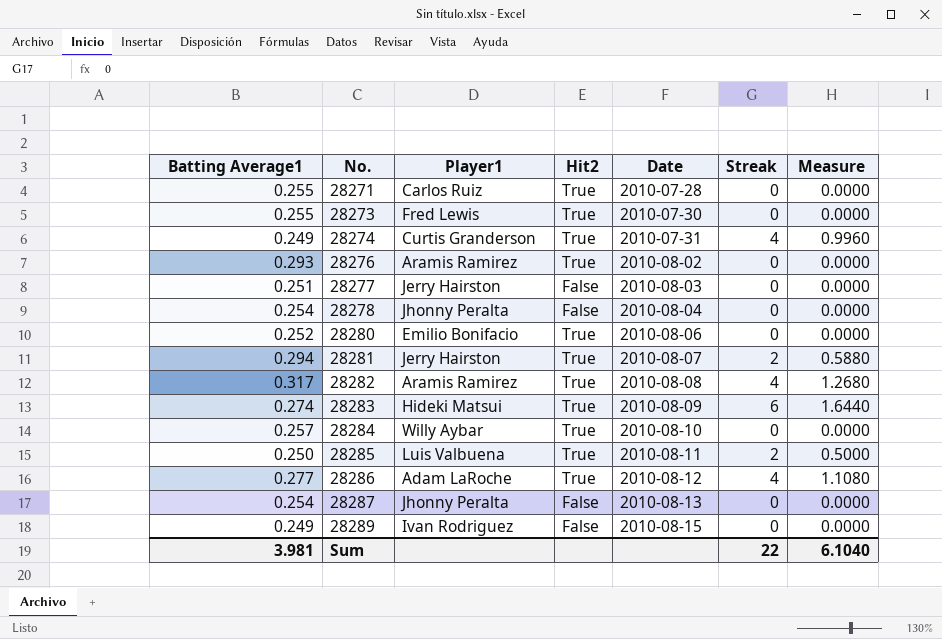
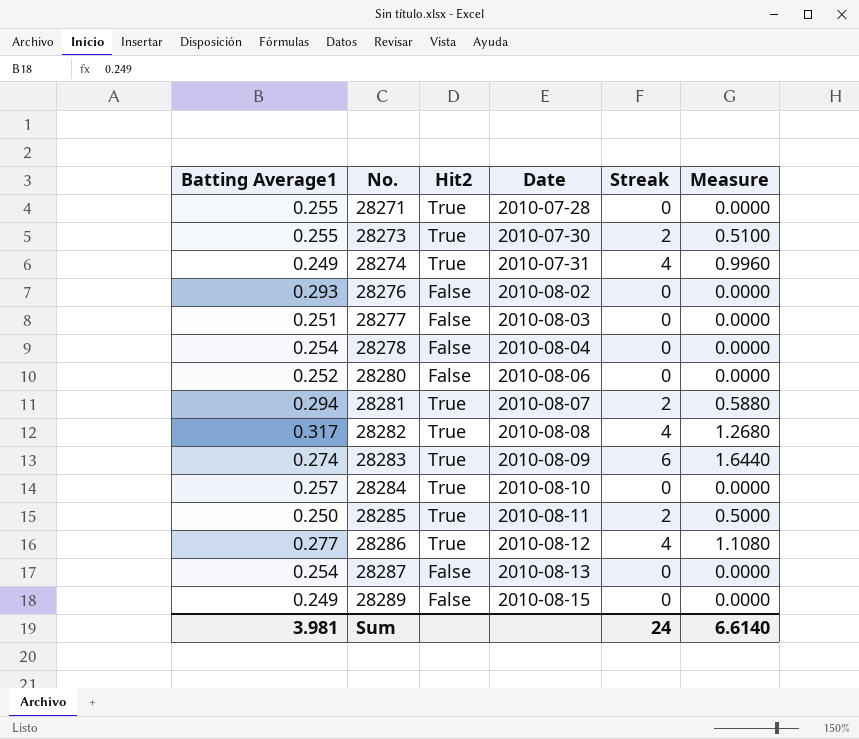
column Player1 | position: 3 -> none
28273 | Streak: 0 -> 2
28273 | Measure: 0.0000 -> 0.5100
28276 | Hit2: True -> False
28280 | Hit2: True -> False
Sum | Streak: 22 -> 24
Sum | Measure: 6.1040 -> 6.6140

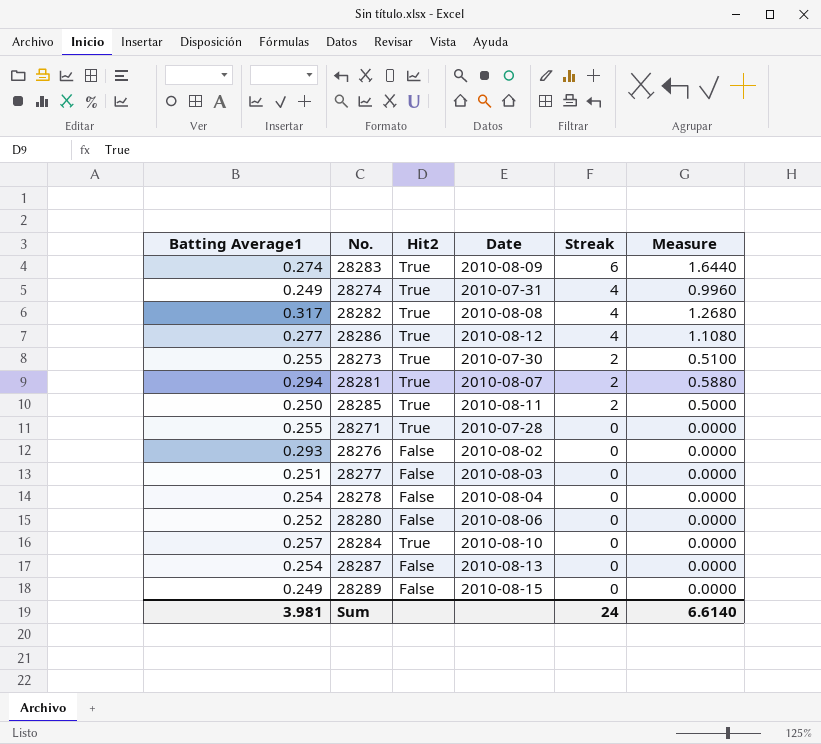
row order: No. ascending -> Streak descending

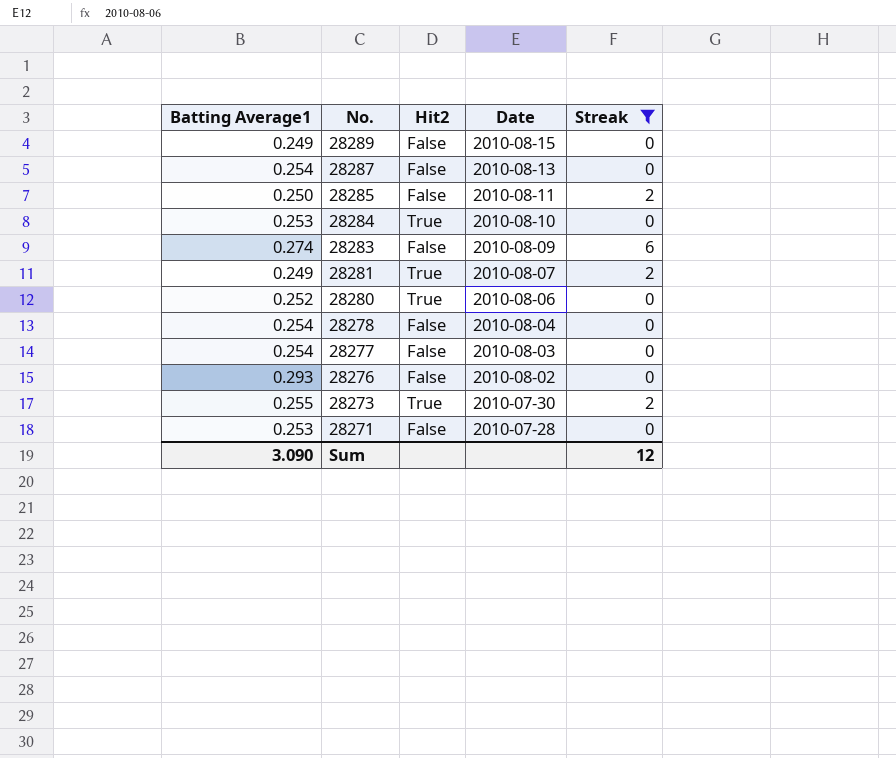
filter: none -> Streak != 4
row order: Streak descending -> No. descending
column Measure | formula: [Batting Average1] * [Streak] -> none
28285 | Hit2: True -> False
28284 | Batting Average1: 0.257 -> 0.253
28283 | Hit2: True -> False
28281 | Batting Average1: 0.294 -> 0.249
28280 | Hit2: False -> True
28277 | Batting Average1: 0.251 -> 0.254
28271 | Batting Average1: 0.255 -> 0.253
28271 | Hit2: True -> False
Sum | Batting Average1: 3.981 -> 3.090
Sum | Streak: 24 -> 12

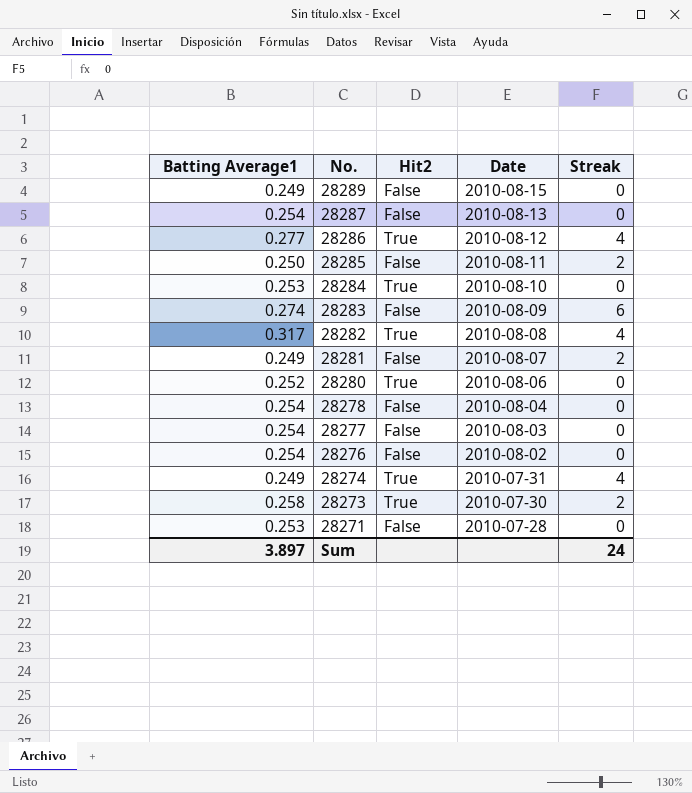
filter: Streak != 4 -> none
28281 | Hit2: True -> False
28276 | Batting Average1: 0.293 -> 0.254
28273 | Batting Average1: 0.255 -> 0.258
Sum | Batting Average1: 3.090 -> 3.897
Sum | Streak: 12 -> 24

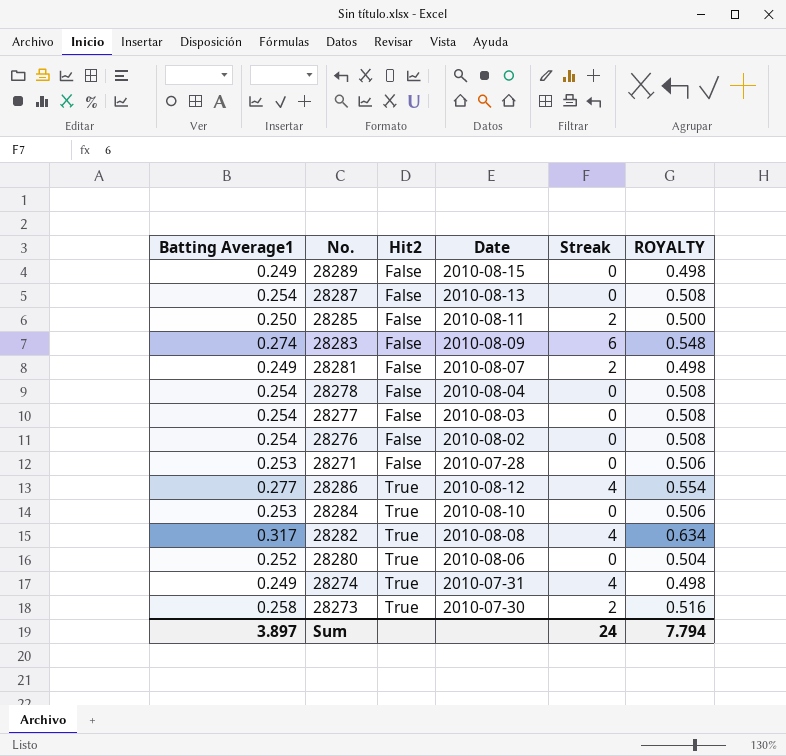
row order: No. descending -> Hit2 ascending
column ROYALTY | formula: none -> [Batting Average1] * 2

